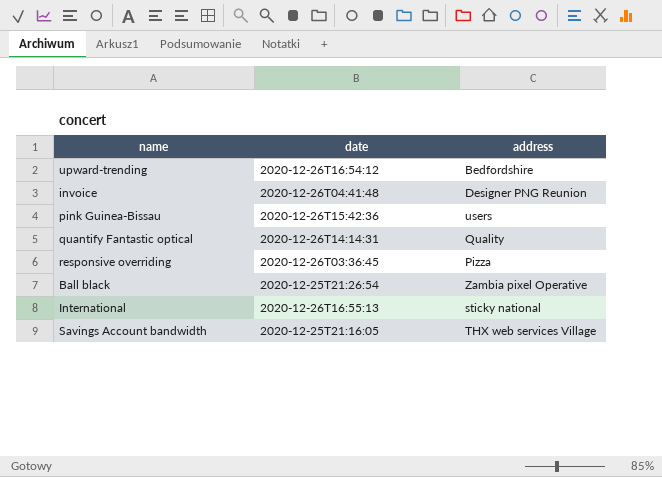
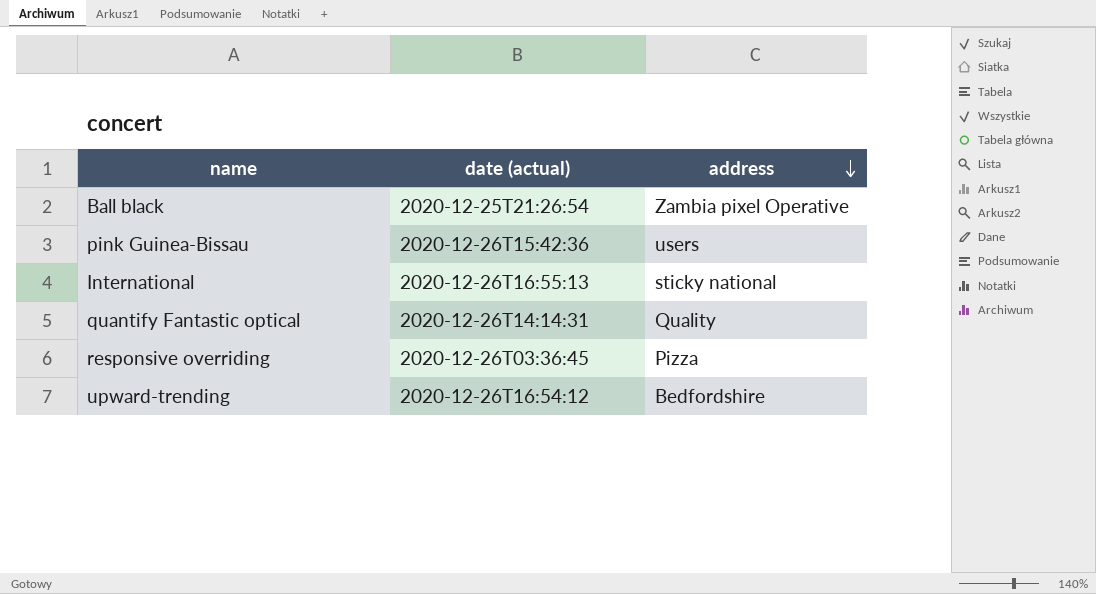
row order: none -> address descending
column name: date -> date (actual)
row invoice: 2020-12-26T04:41:48 | Designer PNG Reunion -> none
row Savings Account bandwidth: 2020-12-25T21:16:05 | THX web services Village -> none

